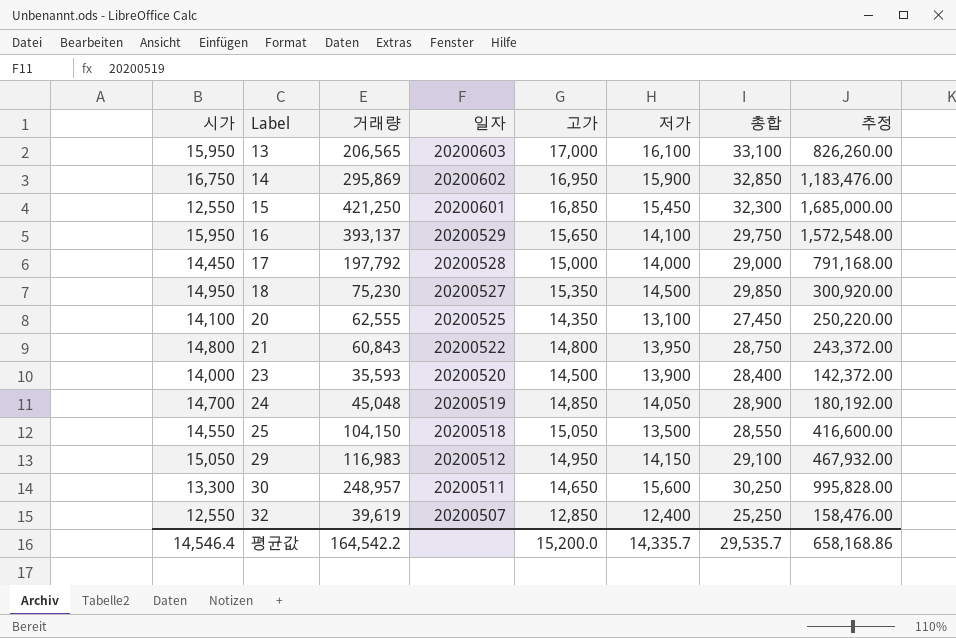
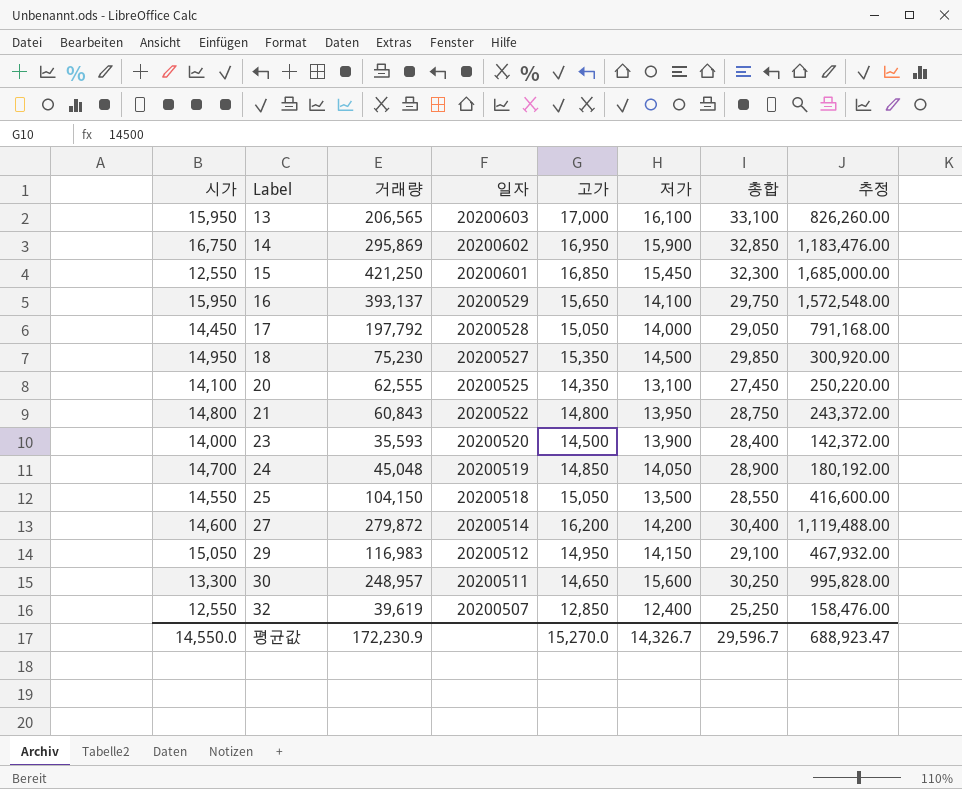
17 | 고가: 15,000 -> 15,050
17 | 총합: 29,000 -> 29,050
row 27: none -> 14,600 | 279,872 | 20200514 | 16,200 | 14,200 | 30,400 | 1,119,488.00
평균값 | 시가: 14,546.4 -> 14,550.0
평균값 | 거래량: 164,542.2 -> 172,230.9
평균값 | 고가: 15,200.0 -> 15,270.0
평균값 | 저가: 14,335.7 -> 14,326.7
평균값 | 총합: 29,535.7 -> 29,596.7
평균값 | 추정: 658,168.86 -> 688,923.47

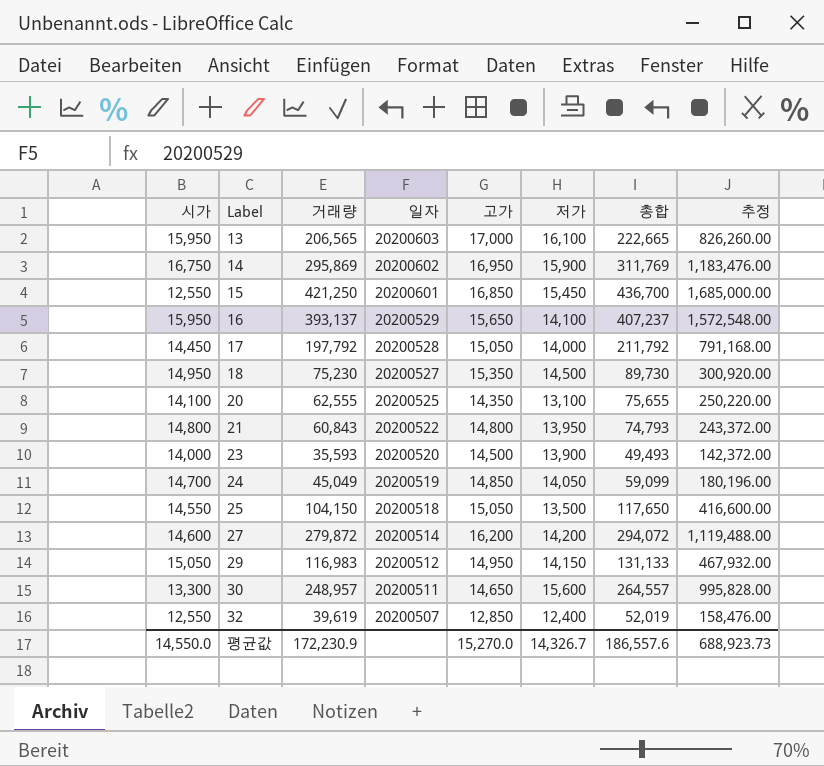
column 총합 | formula: [고가] + [저가] -> [거래량] + [저가]
24 | 거래량: 45,048 -> 45,049
24 | 추정: 180,192.00 -> 180,196.00
평균값 | 총합: 29,596.7 -> 186,557.6
평균값 | 추정: 688,923.47 -> 688,923.73

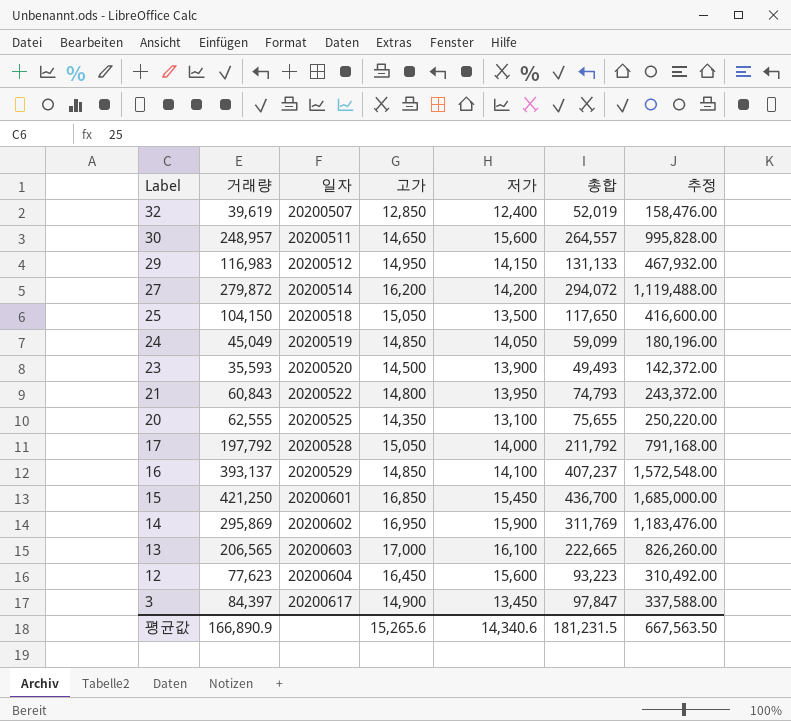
row order: Label ascending -> Label descending
column 시가 | position: 1 -> none
row 18: 14,950 | 75,230 | 20200527 | 15,350 | 14,500 | 89,730 | 300,920.00 -> none
16 | 고가: 15,650 -> 14,850
row 12: none -> 77,623 | 20200604 | 16,450 | 15,600 | 93,223 | 310,492.00
row 3: none -> 84,397 | 20200617 | 14,900 | 13,450 | 97,847 | 337,588.00
평균값 | 거래량: 172,230.9 -> 166,890.9
평균값 | 고가: 15,270.0 -> 15,265.6
평균값 | 저가: 14,326.7 -> 14,340.6
평균값 | 총합: 186,557.6 -> 181,231.5
평균값 | 추정: 688,923.73 -> 667,563.50

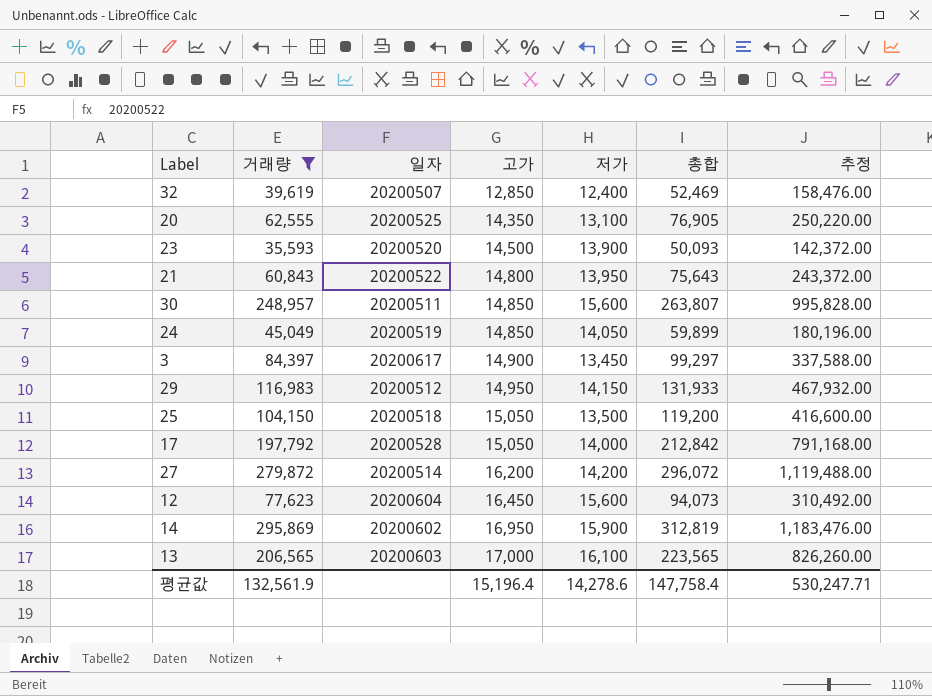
filter: none -> 거래량 <= 295,869
row order: Label descending -> 고가 ascending
column 총합 | formula: [거래량] + [저가] -> [거래량] + [고가]
30 | 고가: 14,650 -> 14,850
평균값 | 거래량: 166,890.9 -> 132,561.9
평균값 | 고가: 15,265.6 -> 15,196.4
평균값 | 저가: 14,340.6 -> 14,278.6
평균값 | 총합: 181,231.5 -> 147,758.4
평균값 | 추정: 667,563.50 -> 530,247.71

